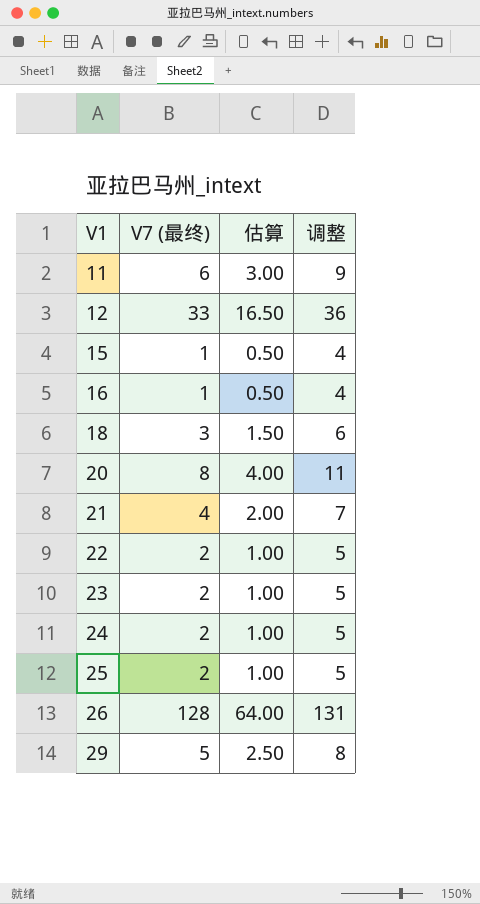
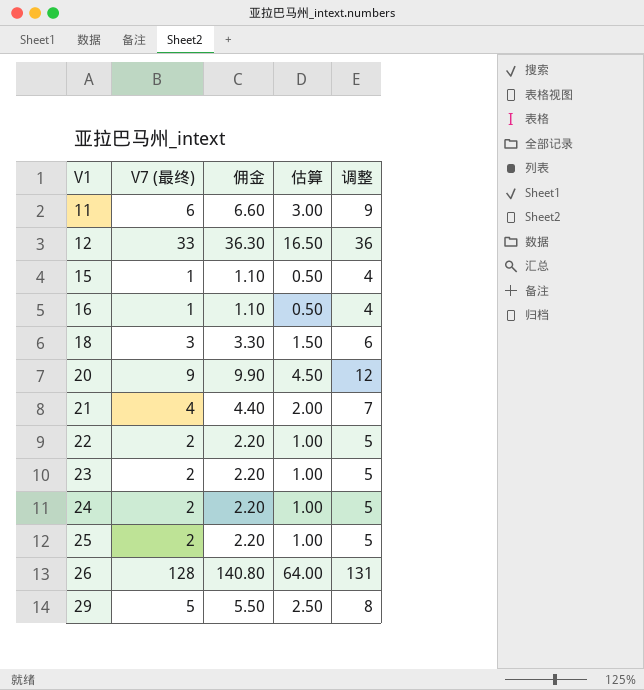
column 佣金 | formula: none -> [V7 (最终)] * 1.1
20 | V7 (最终): 8 -> 9
20 | 估算: 4.00 -> 4.50
20 | 调整: 11 -> 12

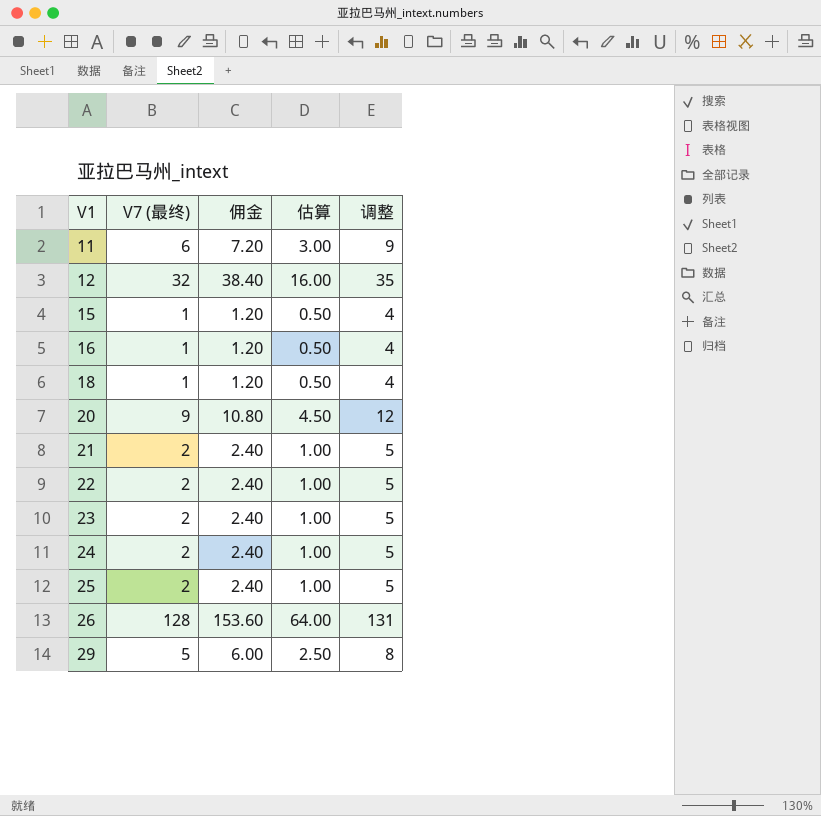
column 佣金 | formula: [V7 (最终)] * 1.1 -> [V7 (最终)] * 1.2
12 | V7 (最终): 33 -> 32
12 | 估算: 16.50 -> 16.00
12 | 调整: 36 -> 35
18 | V7 (最终): 3 -> 1
18 | 估算: 1.50 -> 0.50
18 | 调整: 6 -> 4
21 | V7 (最终): 4 -> 2
21 | 估算: 2.00 -> 1.00
21 | 调整: 7 -> 5

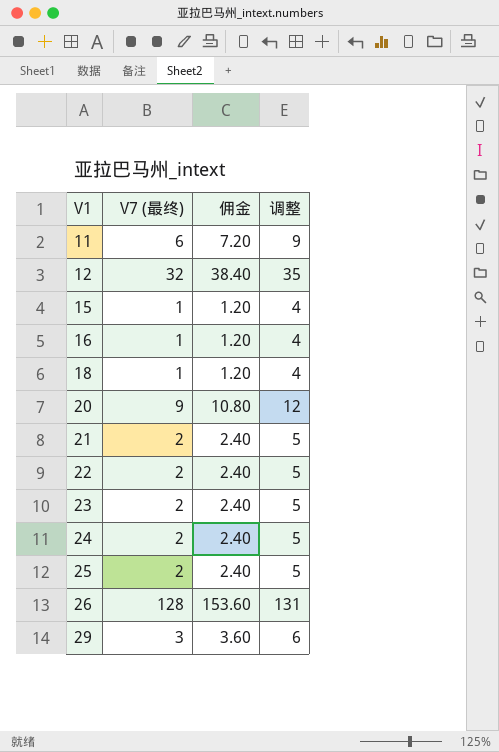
column 估算 | formula: [V7 (最终)] * 0.5 -> none
29 | V7 (最终): 5 -> 3
29 | 佣金: 6.00 -> 3.60
29 | 调整: 8 -> 6

